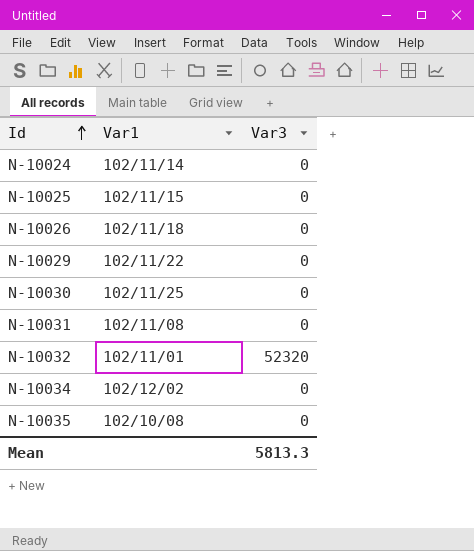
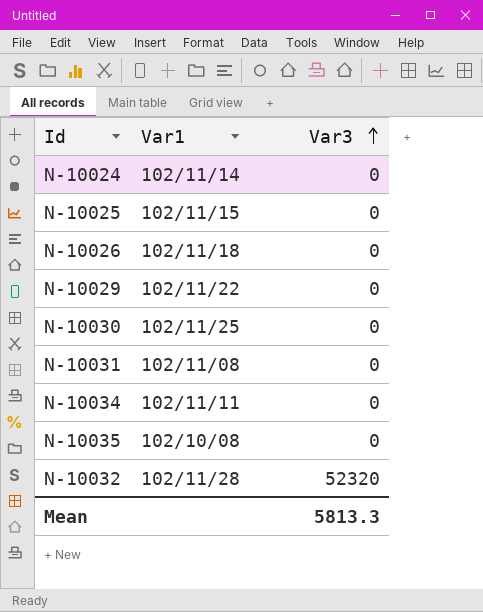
row order: Id ascending -> Var3 ascending
N-10034 | Var1: 102/12/02 -> 102/11/11
N-10032 | Var1: 102/11/01 -> 102/11/28

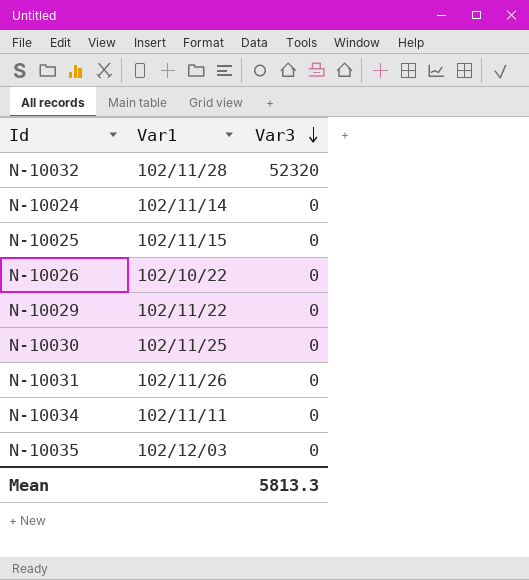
row order: Var3 ascending -> Var3 descending
N-10026 | Var1: 102/11/18 -> 102/10/22
N-10031 | Var1: 102/11/08 -> 102/11/26
N-10035 | Var1: 102/10/08 -> 102/12/03

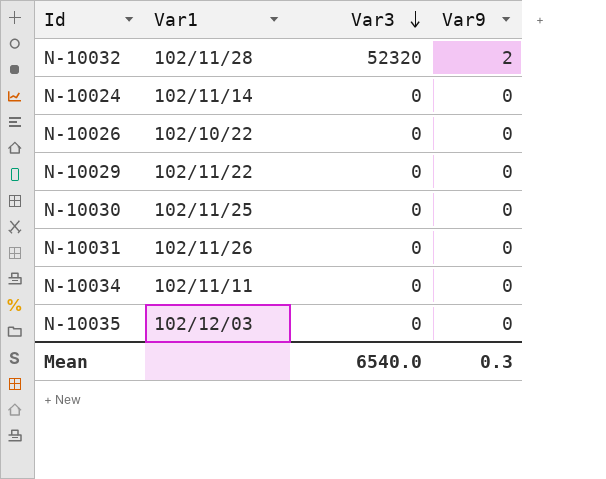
column Var9 | position: none -> 4
row N-10025: 102/11/15 | 0 -> none
Mean | Var3: 5813.3 -> 6540.0

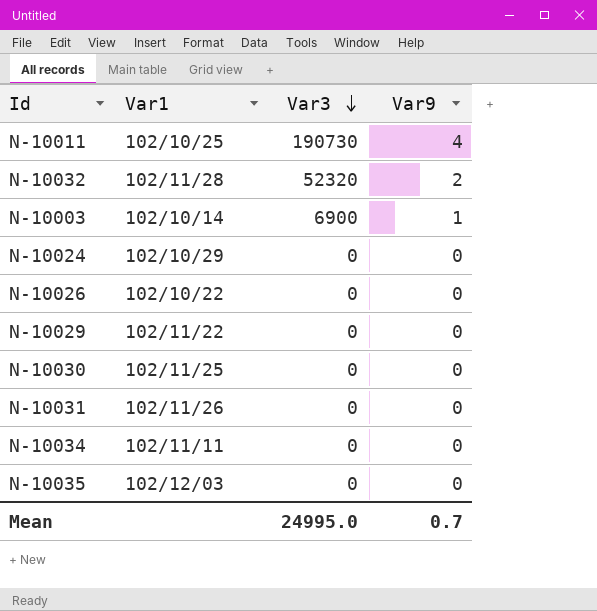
row N-10011: none -> 102/10/25 | 190730 | 4
row N-10003: none -> 102/10/14 | 6900 | 1
N-10024 | Var1: 102/11/14 -> 102/10/29
Mean | Var3: 6540.0 -> 24995.0
Mean | Var9: 0.3 -> 0.7

